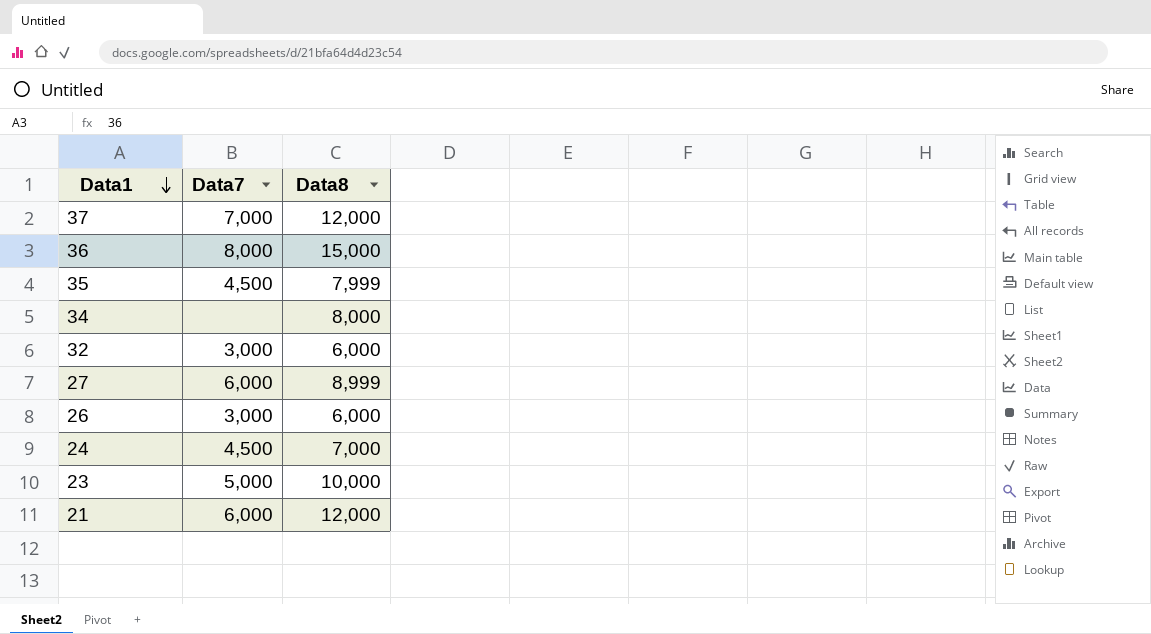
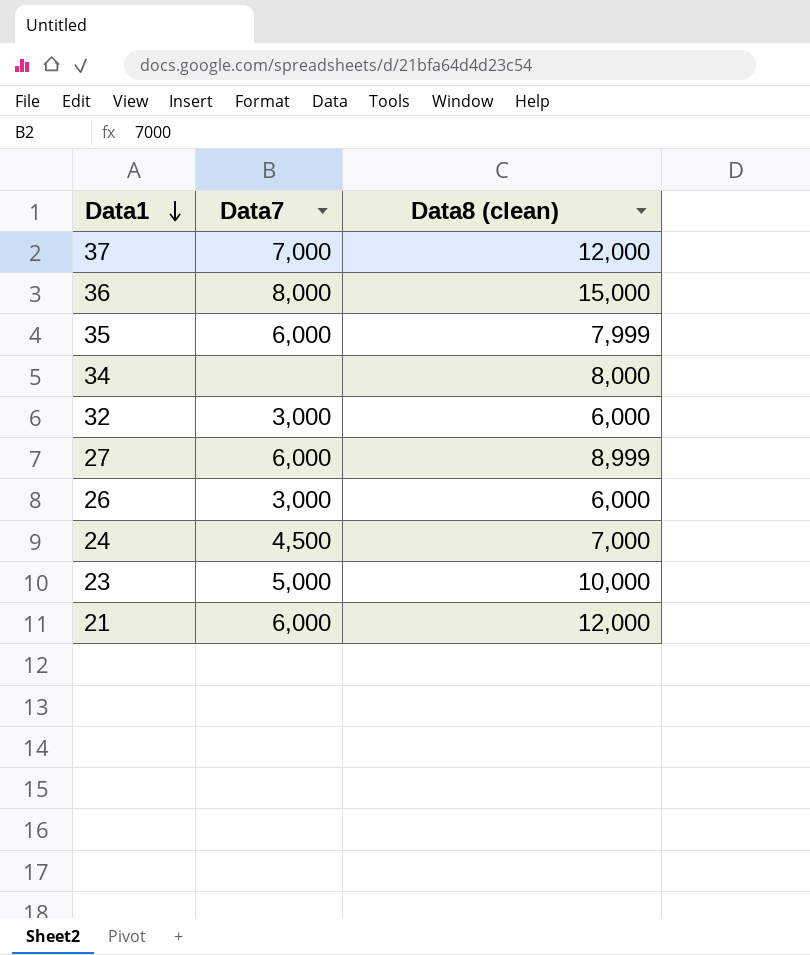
column name: Data8 -> Data8 (clean)
35 | Data7: 4,500 -> 6,000

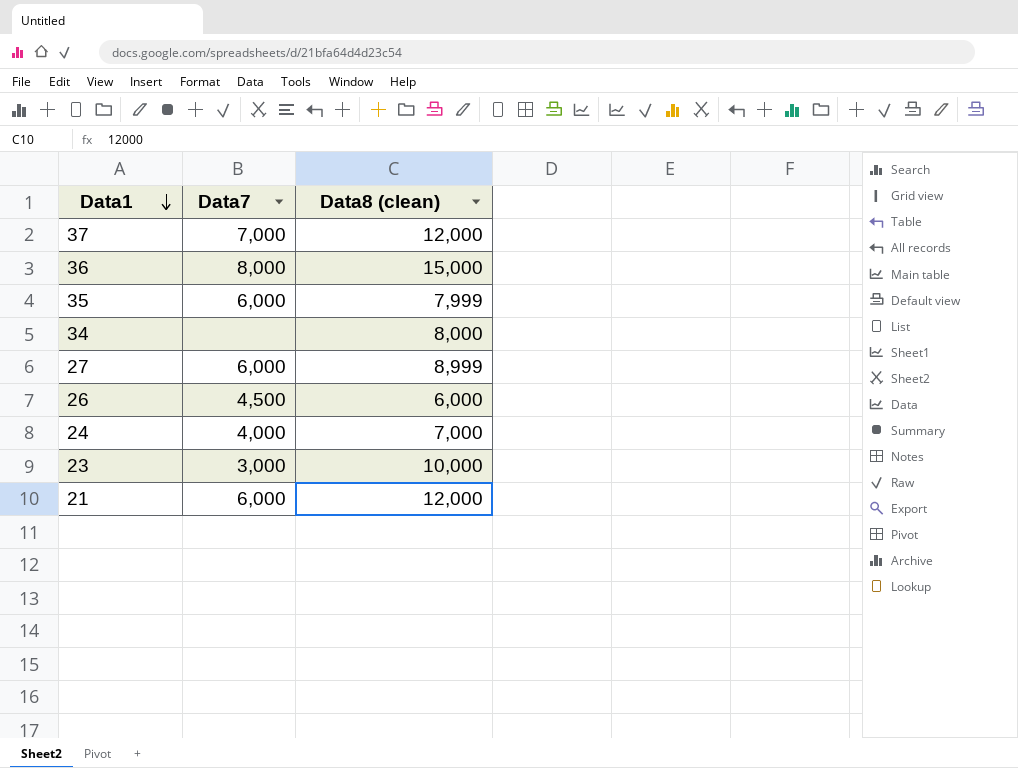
row 32: 3,000 | 6,000 -> none
26 | Data7: 3,000 -> 4,500
24 | Data7: 4,500 -> 4,000
23 | Data7: 5,000 -> 3,000

